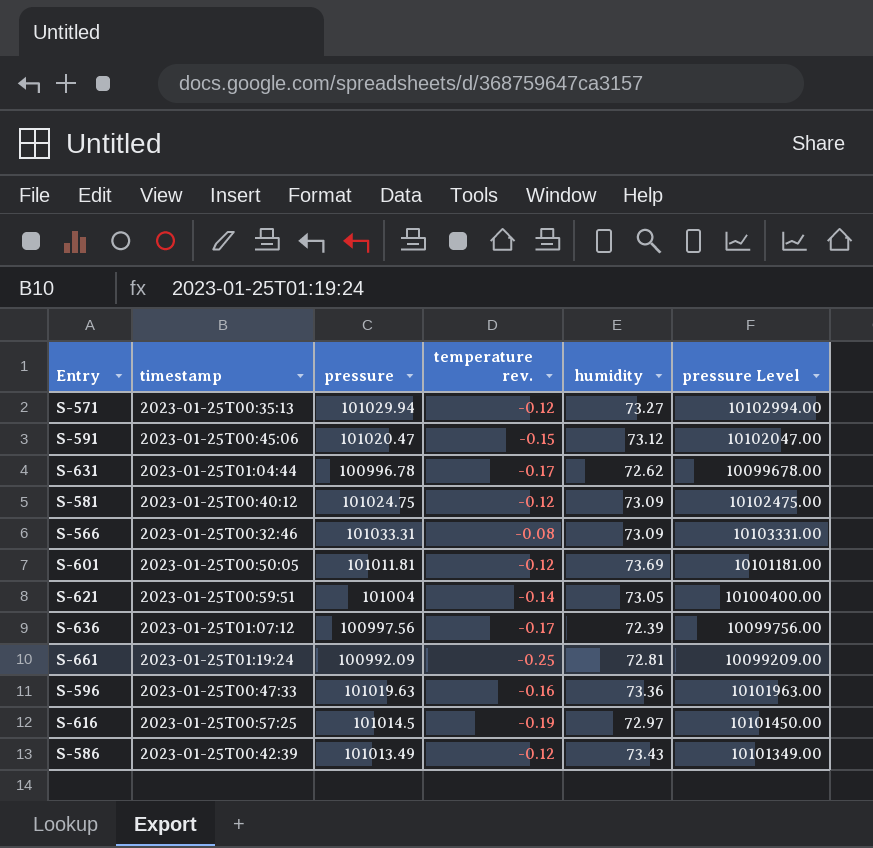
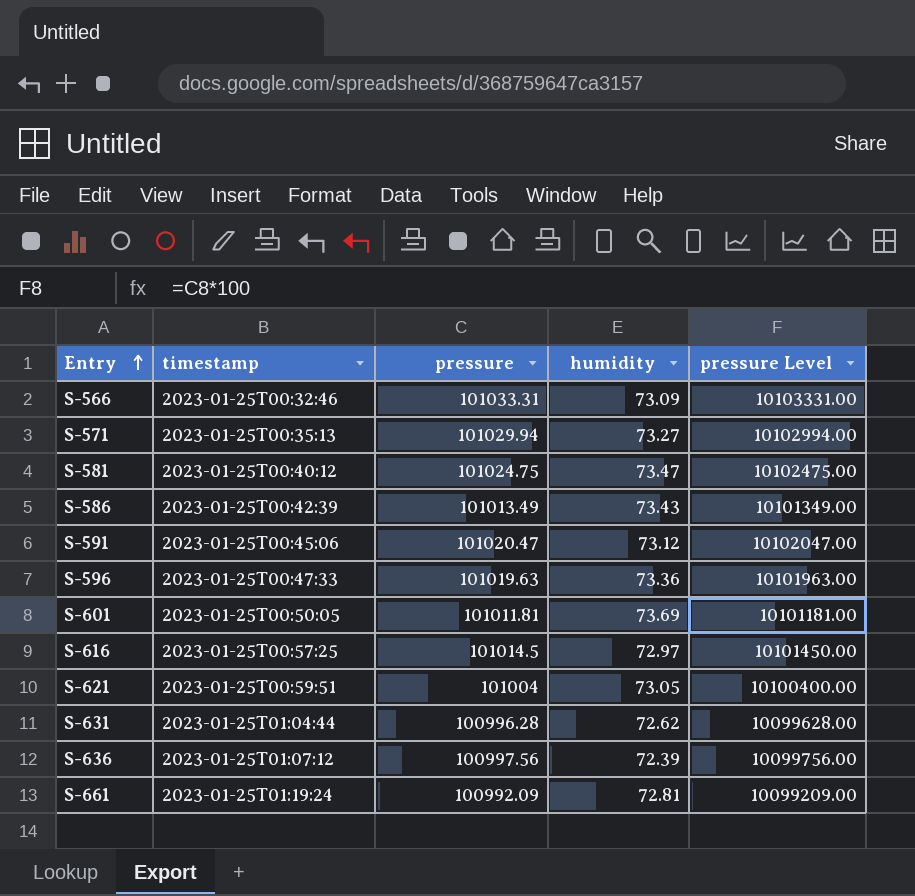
row order: none -> Entry ascending
column temperature rev. | position: 4 -> none
S-581 | humidity: 73.09 -> 73.47
S-631 | pressure: 100996.78 -> 100996.28
S-631 | pressure Level: 10099678.00 -> 10099628.00

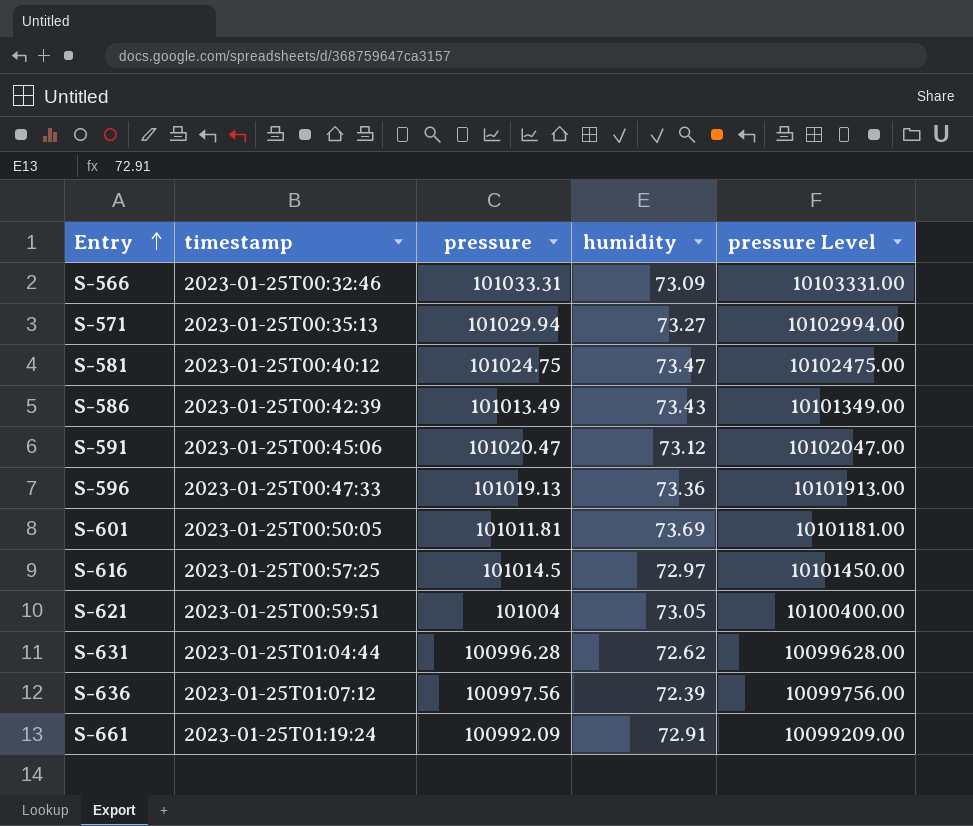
S-596 | pressure: 101019.63 -> 101019.13
S-596 | pressure Level: 10101963.00 -> 10101913.00
S-661 | humidity: 72.81 -> 72.91

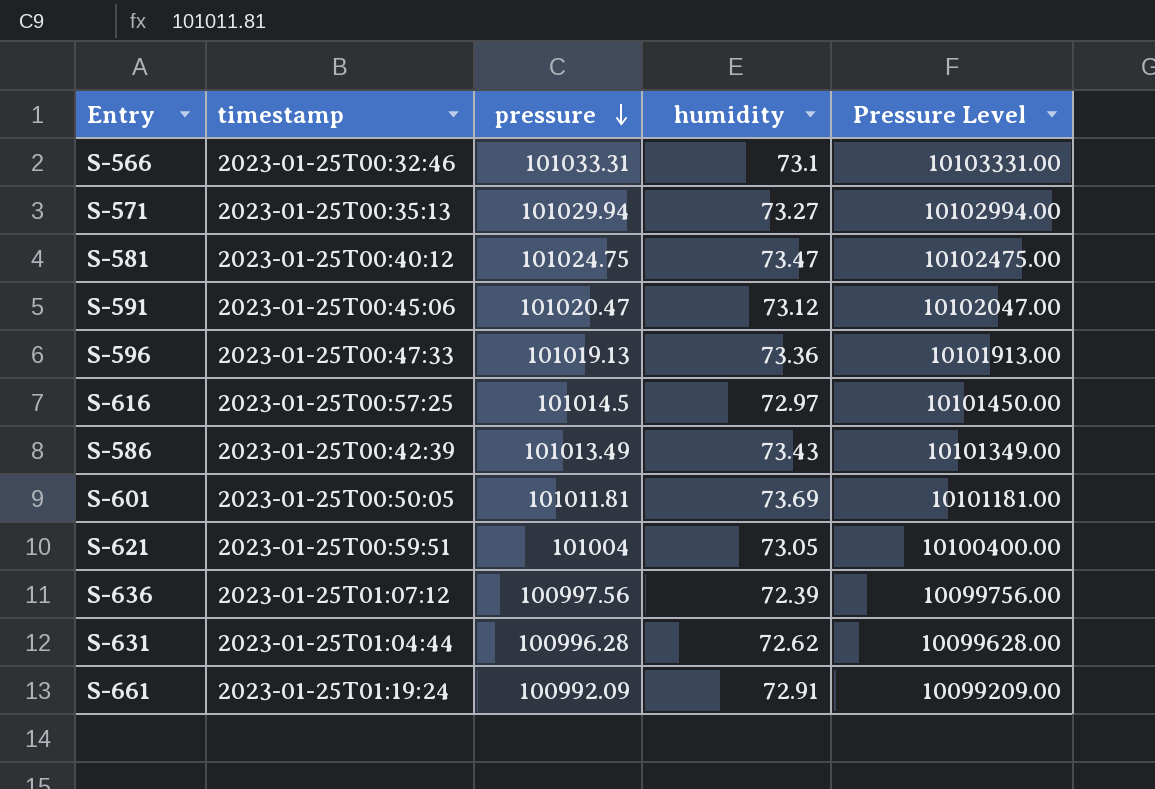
row order: Entry ascending -> pressure descending
column name: pressure Level -> Pressure Level
S-566 | humidity: 73.09 -> 73.1

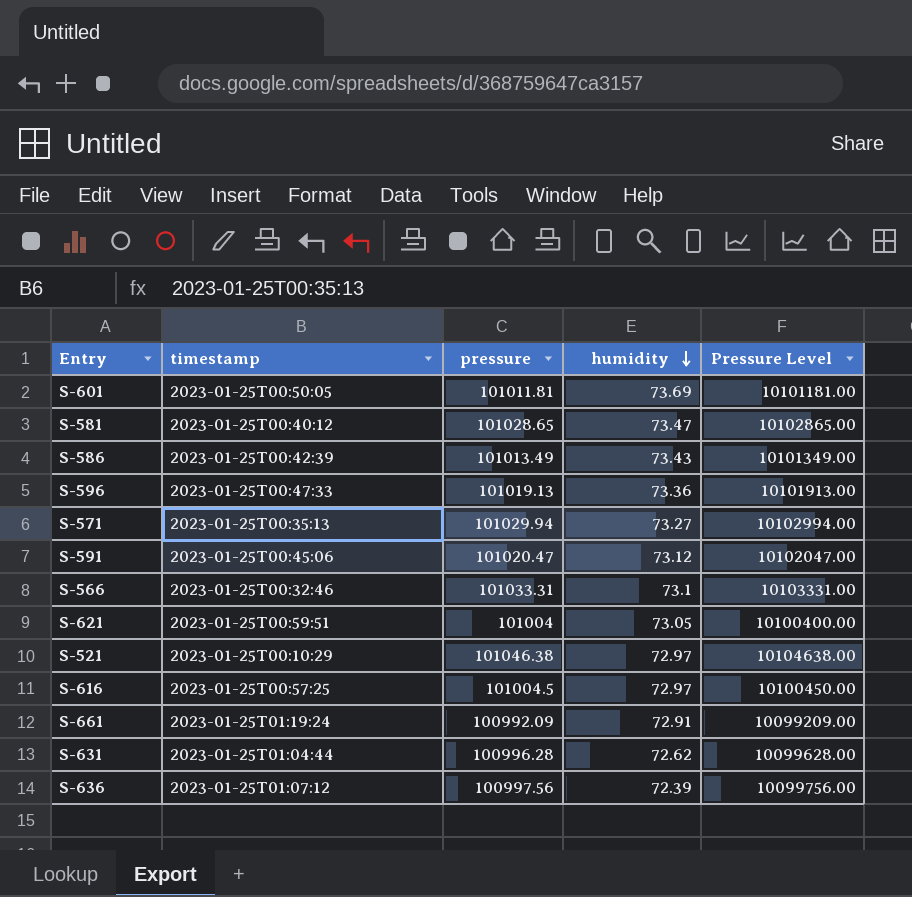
row order: pressure descending -> humidity descending
S-581 | pressure: 101024.75 -> 101028.65
S-581 | Pressure Level: 10102475.00 -> 10102865.00
row S-521: none -> 2023-01-25T00:10:29 | 101046.38 | 72.97 | 10104638.00
S-616 | pressure: 101014.5 -> 101004.5
S-616 | Pressure Level: 10101450.00 -> 10100450.00

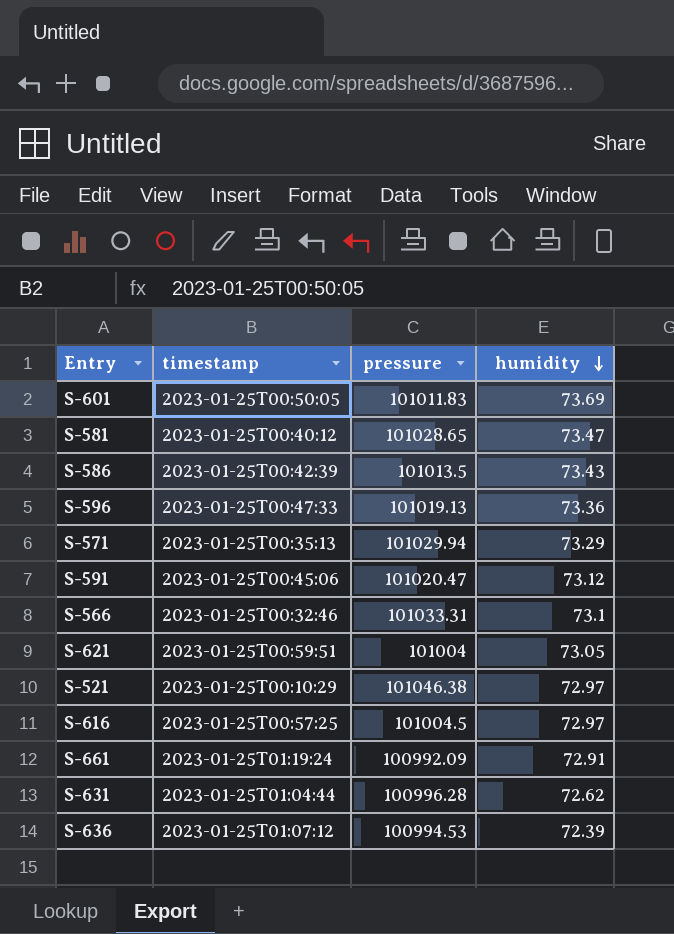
column Pressure Level | formula: [pressure] * 100 -> none
S-601 | pressure: 101011.81 -> 101011.83
S-586 | pressure: 101013.49 -> 101013.5
S-571 | humidity: 73.27 -> 73.29
S-636 | pressure: 100997.56 -> 100994.53

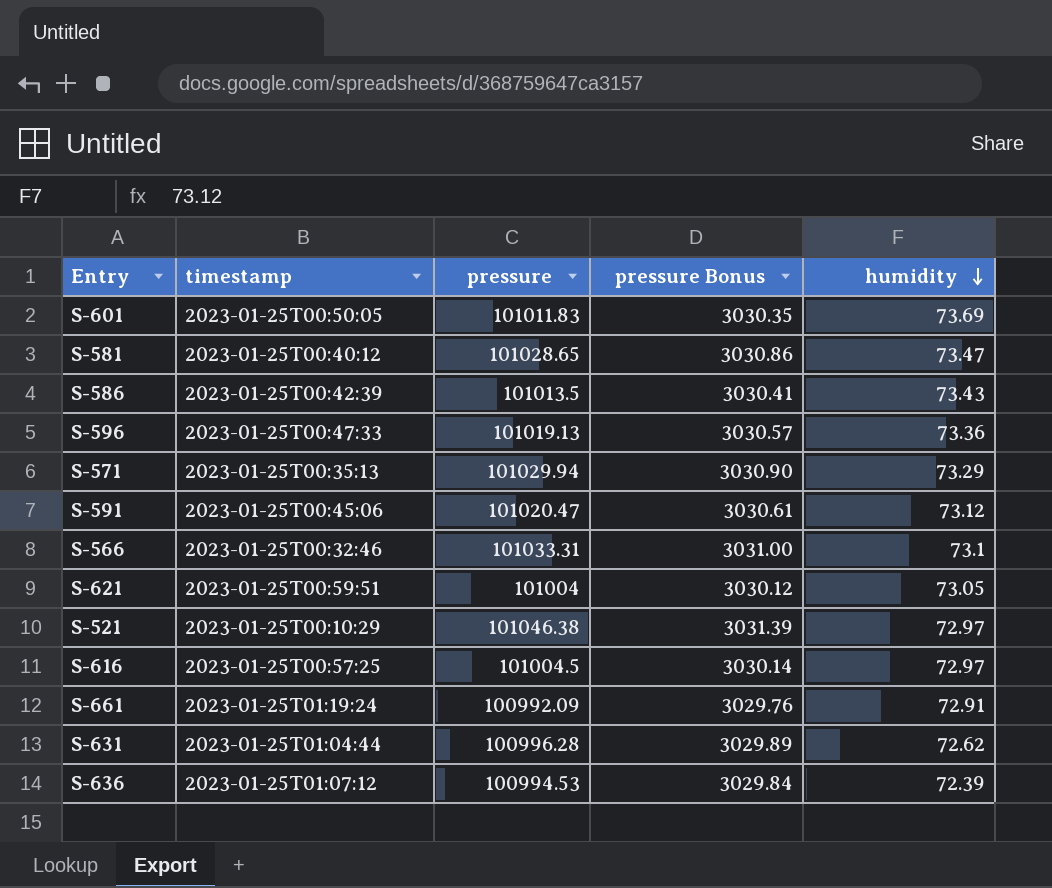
column pressure Bonus | formula: none -> [pressure] * 0.03

